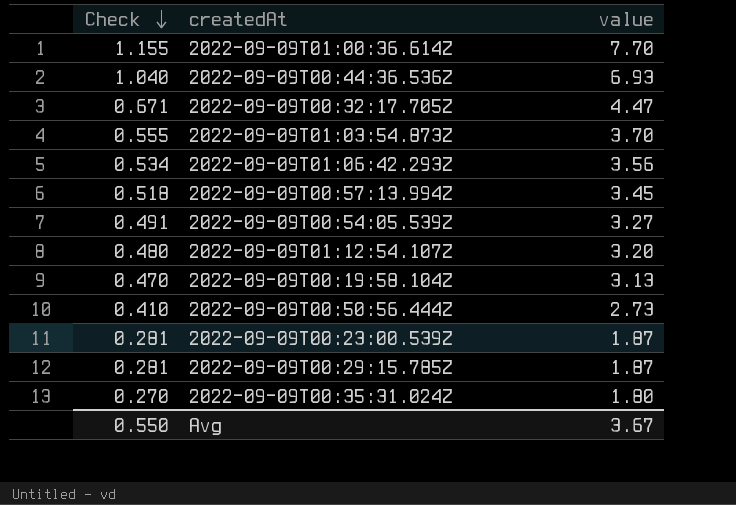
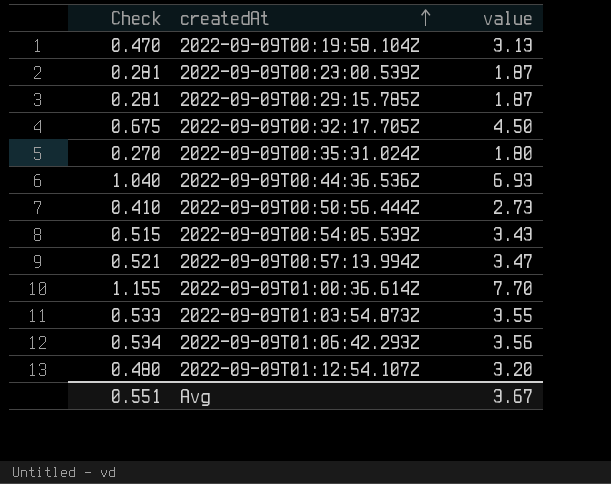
row order: Check descending -> createdAt ascending
2022-09-09T00:32:17.705Z | Check: 0.671 -> 0.675
2022-09-09T00:32:17.705Z | value: 4.47 -> 4.50
2022-09-09T00:54:05.539Z | Check: 0.491 -> 0.515
2022-09-09T00:54:05.539Z | value: 3.27 -> 3.43
2022-09-09T00:57:13.994Z | Check: 0.518 -> 0.521
2022-09-09T00:57:13.994Z | value: 3.45 -> 3.47
2022-09-09T01:03:54.873Z | Check: 0.555 -> 0.533
2022-09-09T01:03:54.873Z | value: 3.70 -> 3.55
Avg | Check: 0.550 -> 0.551

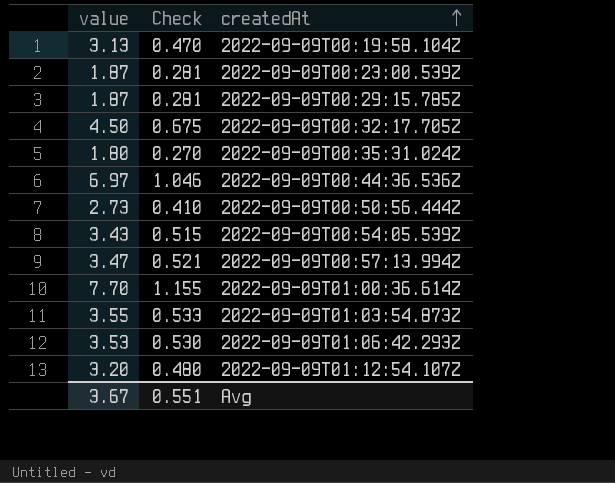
column value | position: 3 -> 1
2022-09-09T00:44:36.536Z | value: 6.93 -> 6.97
2022-09-09T00:44:36.536Z | Check: 1.040 -> 1.046
2022-09-09T01:06:42.293Z | value: 3.56 -> 3.53
2022-09-09T01:06:42.293Z | Check: 0.534 -> 0.530

